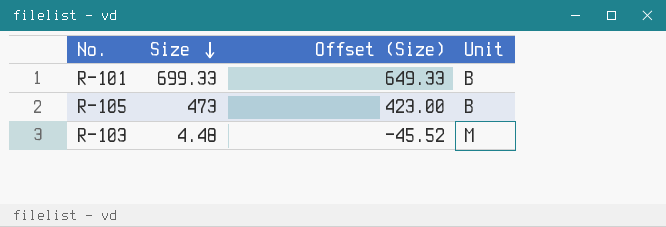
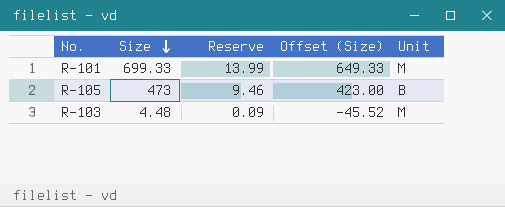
column Reserve | formula: none -> [Size] * 0.02
R-101 | Unit: B -> M

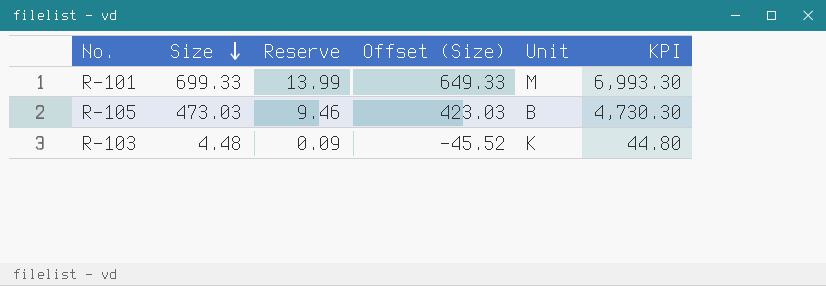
column KPI | formula: none -> [Size] * 10
R-105 | Size: 473 -> 473.03
R-105 | Offset (Size): 423.00 -> 423.03
R-103 | Unit: M -> K

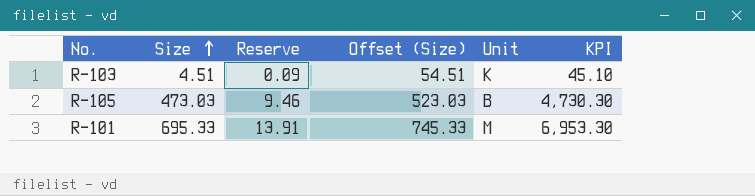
row order: Size descending -> Size ascending
column Offset (Size) | formula: [Size] - 50 -> [Size] + 50
R-103 | Size: 4.48 -> 4.51
R-103 | KPI: 44.80 -> 45.10
R-101 | Size: 699.33 -> 695.33
R-101 | Reserve: 13.99 -> 13.91
R-101 | KPI: 6,993.30 -> 6,953.30

